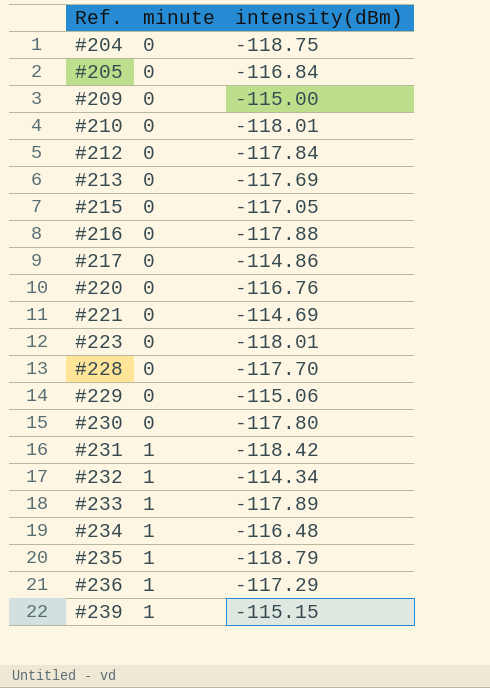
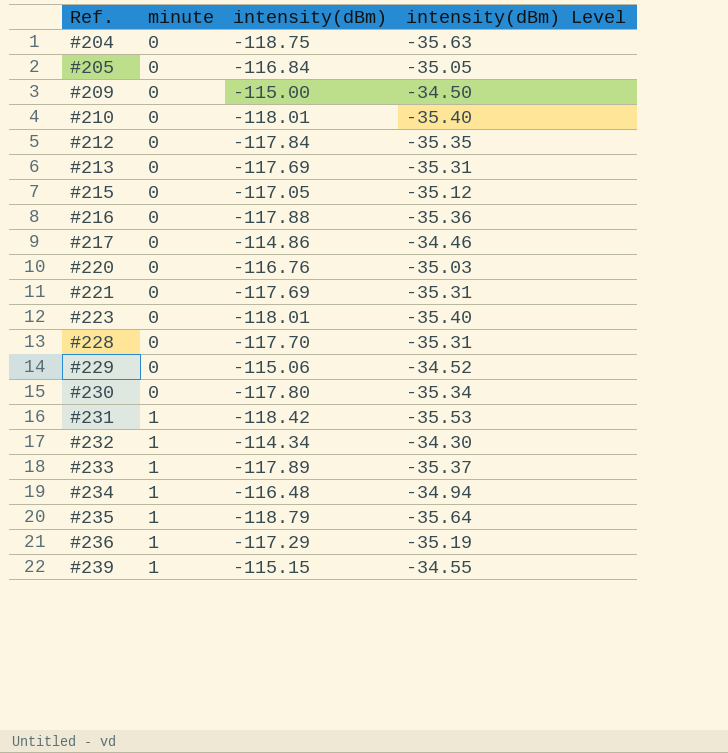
column intensity(dBm) Level | formula: none -> [intensity(dBm)] * 0.3
#221 | intensity(dBm): -114.69 -> -117.69

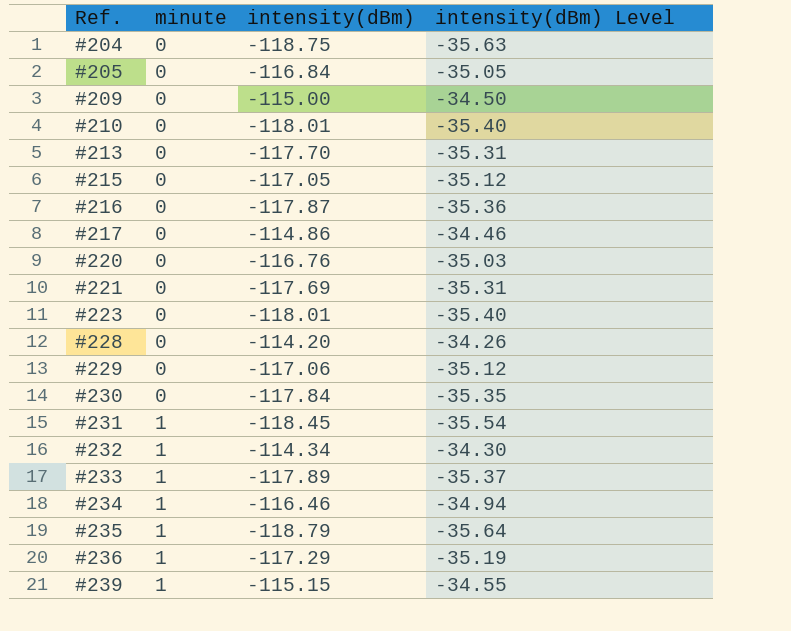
row #212: 0 | -117.84 | -35.35 -> none
#213 | intensity(dBm): -117.69 -> -117.70
#216 | intensity(dBm): -117.88 -> -117.87
#228 | intensity(dBm): -117.70 -> -114.20
#228 | intensity(dBm) Level: -35.31 -> -34.26
#229 | intensity(dBm): -115.06 -> -117.06
#229 | intensity(dBm) Level: -34.52 -> -35.12
#230 | intensity(dBm): -117.80 -> -117.84
#230 | intensity(dBm) Level: -35.34 -> -35.35
#231 | intensity(dBm): -118.42 -> -118.45
#231 | intensity(dBm) Level: -35.53 -> -35.54
#234 | intensity(dBm): -116.48 -> -116.46

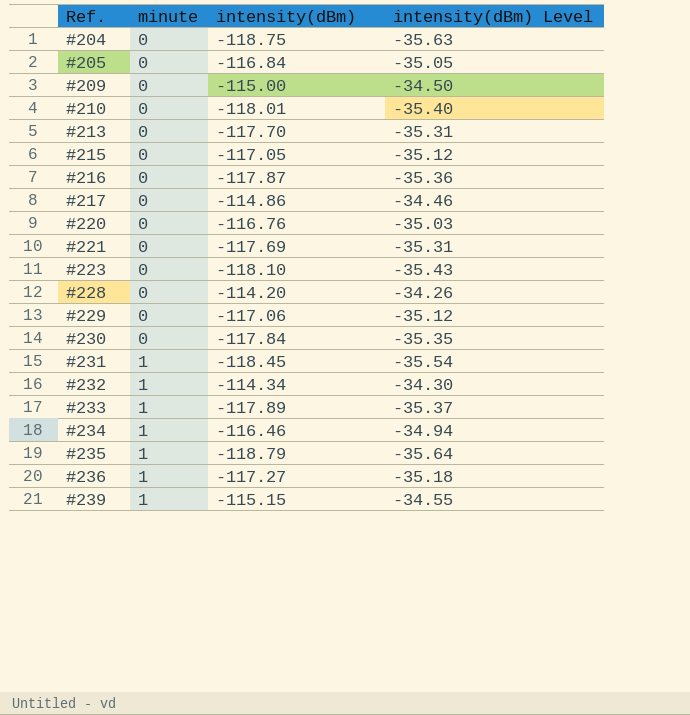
#223 | intensity(dBm): -118.01 -> -118.10
#223 | intensity(dBm) Level: -35.40 -> -35.43
#236 | intensity(dBm): -117.29 -> -117.27
#236 | intensity(dBm) Level: -35.19 -> -35.18

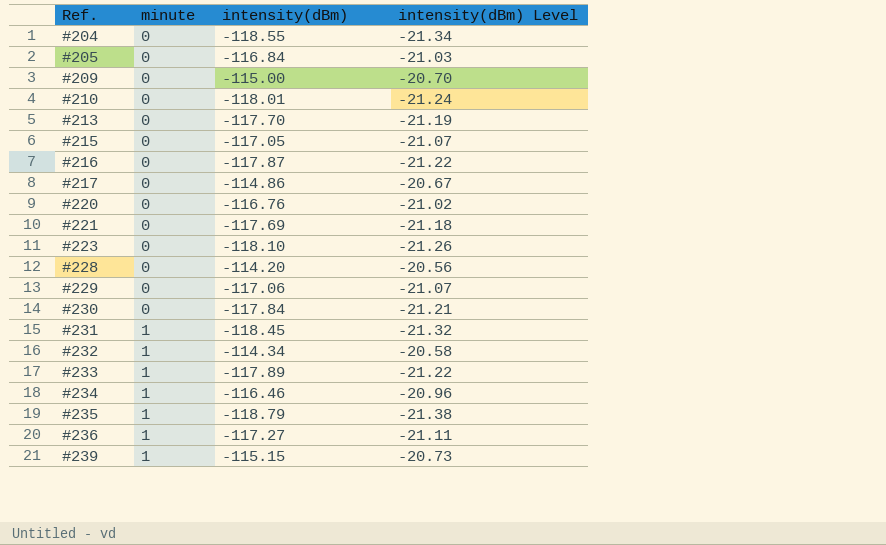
column intensity(dBm) Level | formula: [intensity(dBm)] * 0.3 -> [intensity(dBm)] * 0.18
#204 | intensity(dBm): -118.75 -> -118.55

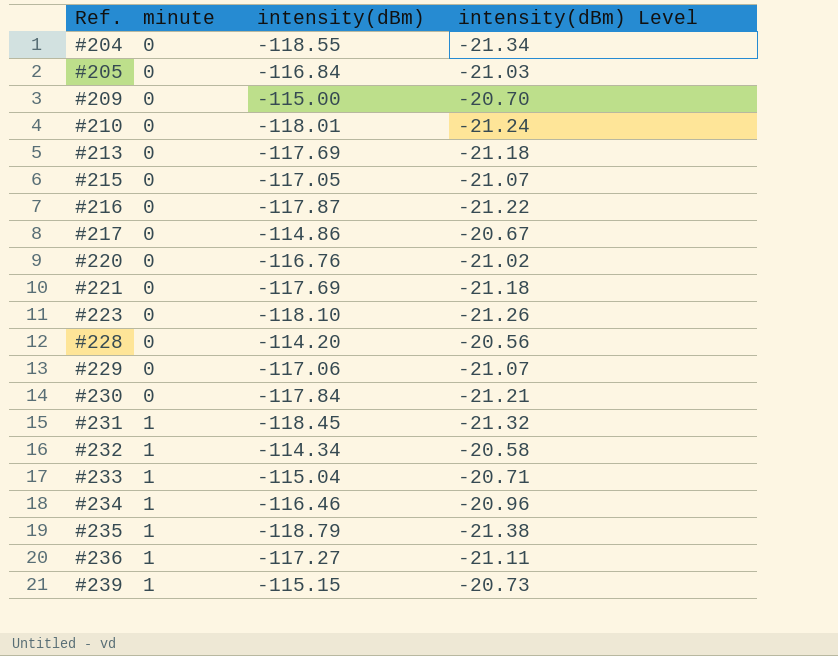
#213 | intensity(dBm): -117.70 -> -117.69
#213 | intensity(dBm) Level: -21.19 -> -21.18
#233 | intensity(dBm): -117.89 -> -115.04
#233 | intensity(dBm) Level: -21.22 -> -20.71

